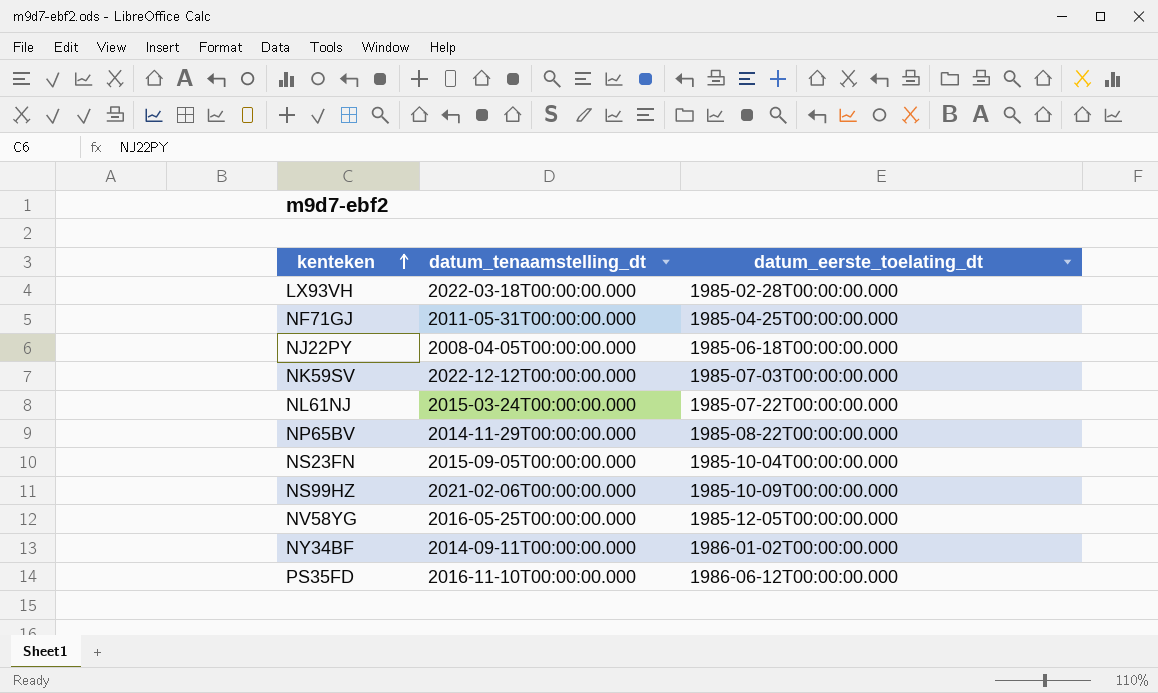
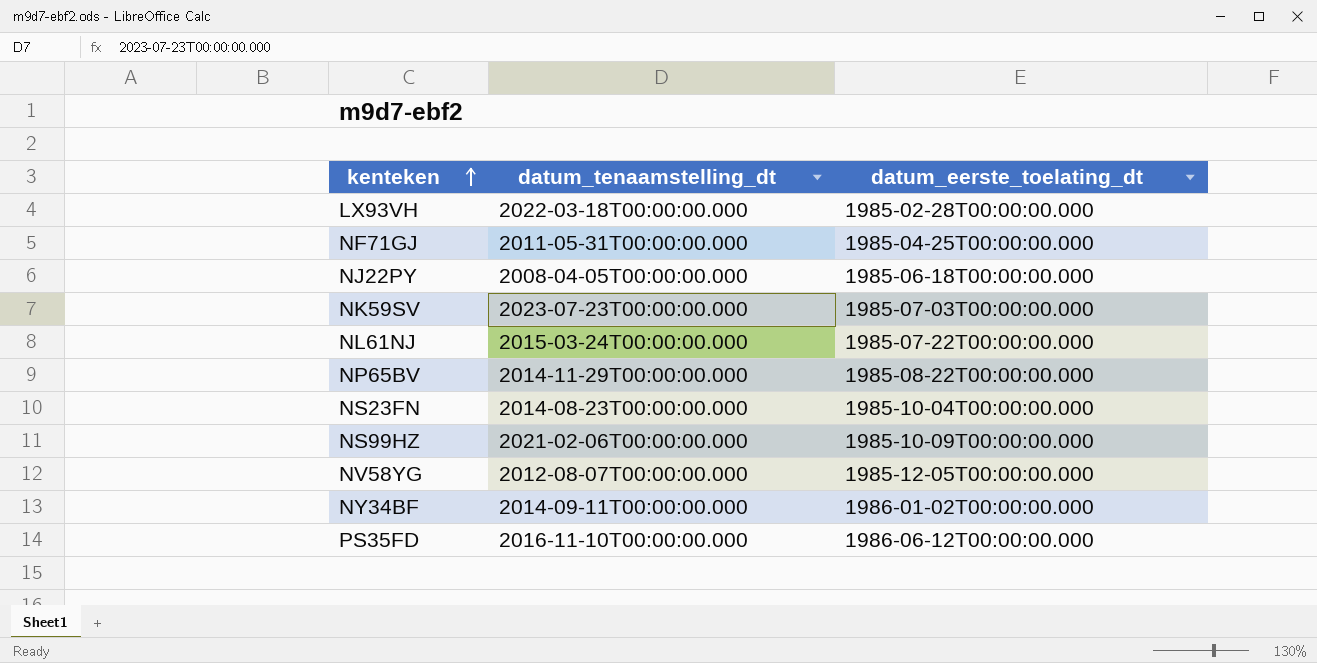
NK59SV | datum_tenaamstelling_dt: 2022-12-12T00:00:00.000 -> 2023-07-23T00:00:00.000
NS23FN | datum_tenaamstelling_dt: 2015-09-05T00:00:00.000 -> 2014-08-23T00:00:00.000
NV58YG | datum_tenaamstelling_dt: 2016-05-25T00:00:00.000 -> 2012-08-07T00:00:00.000

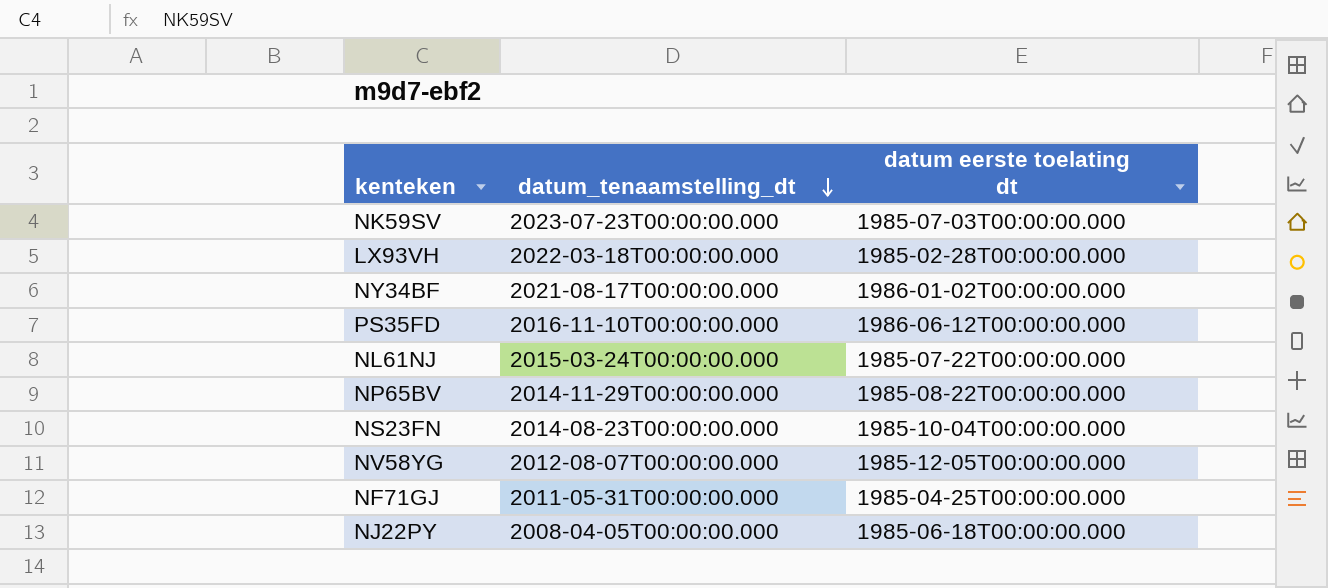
row order: kenteken ascending -> datum_tenaamstelling_dt descending
column name: datum_eerste_toelating_dt -> datum eerste toelating dt
row NS99HZ: 2021-02-06T00:00:00.000 | 1985-10-09T00:00:00.000 -> none
NY34BF | datum_tenaamstelling_dt: 2014-09-11T00:00:00.000 -> 2021-08-17T00:00:00.000

